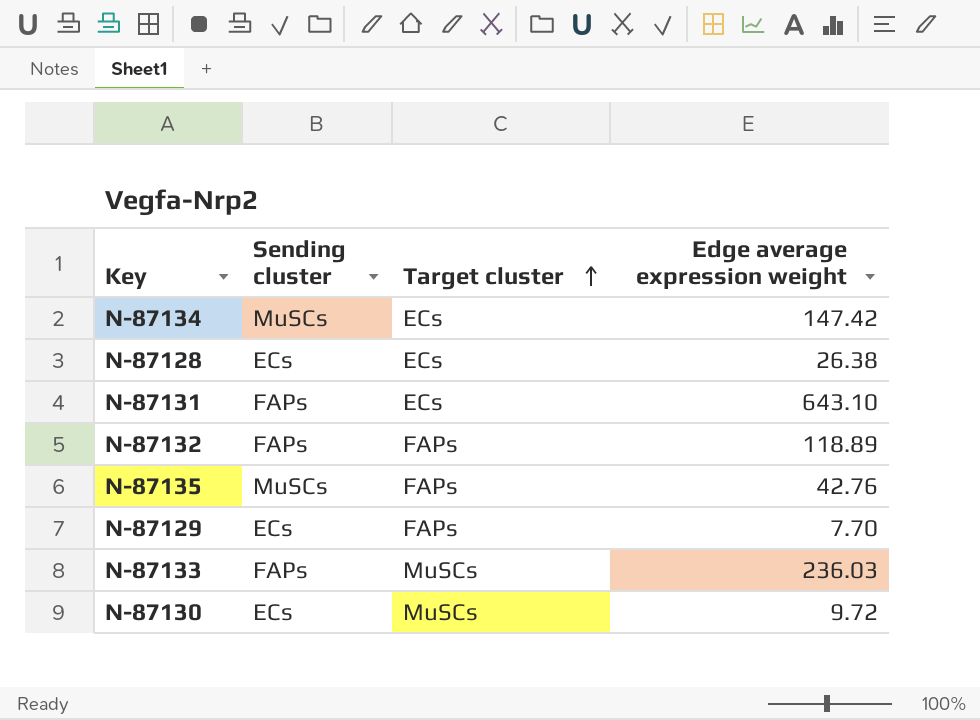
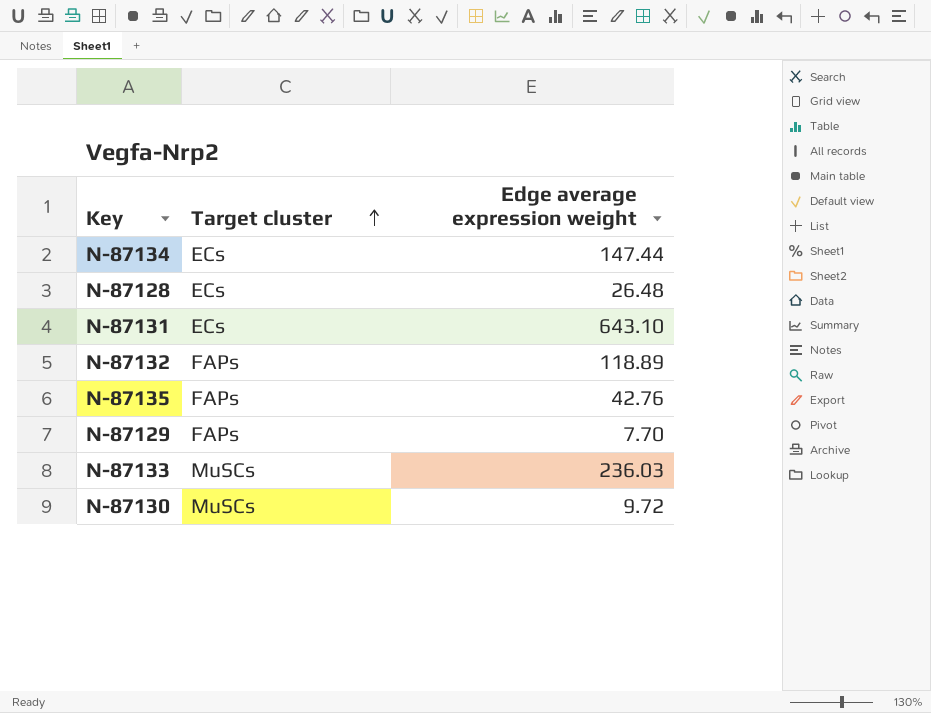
column Sending cluster | position: 2 -> none
N-87134 | Edge average expression weight: 147.42 -> 147.44
N-87128 | Edge average expression weight: 26.38 -> 26.48

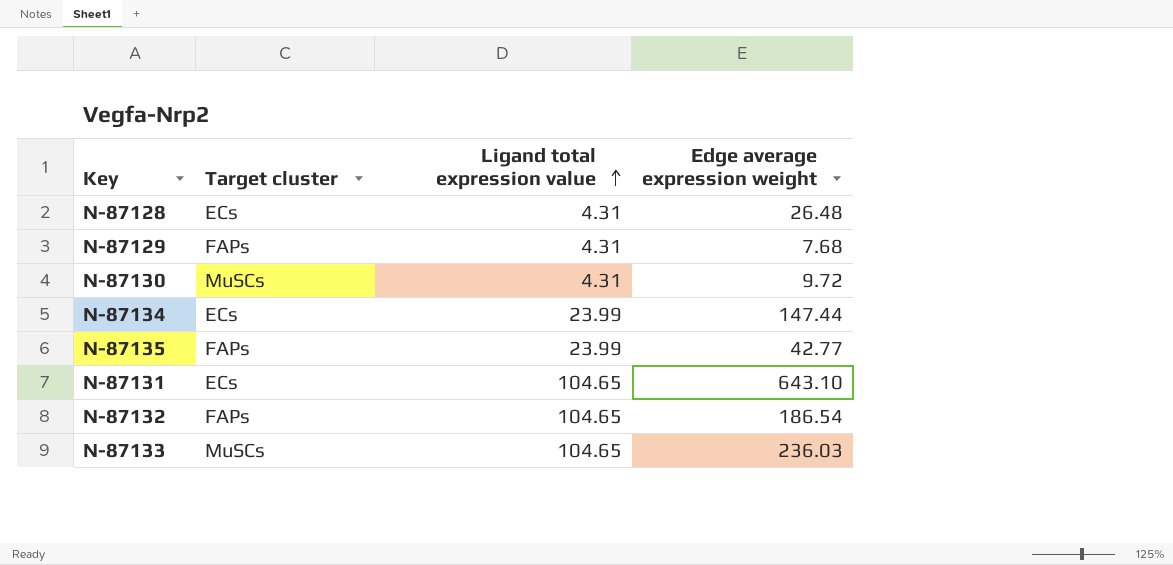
row order: Target cluster ascending -> Ligand total expression value ascending
column Ligand total expression value | position: none -> 3
N-87129 | Edge average expression weight: 7.70 -> 7.68
N-87135 | Edge average expression weight: 42.76 -> 42.77
N-87132 | Edge average expression weight: 118.89 -> 186.54

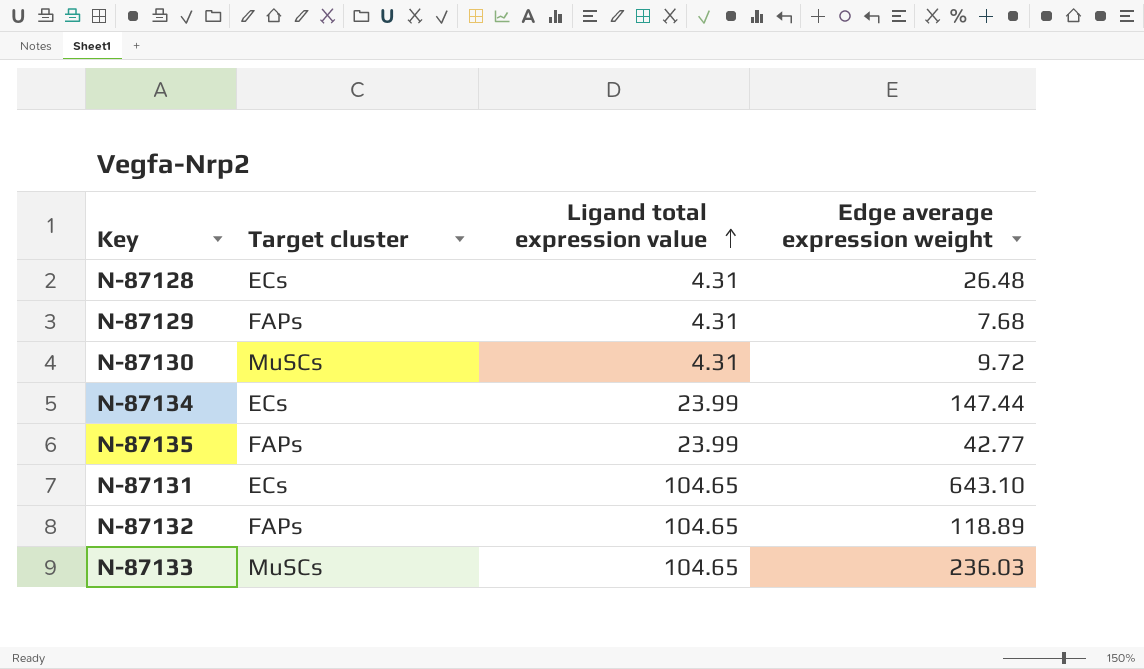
N-87132 | Edge average expression weight: 186.54 -> 118.89

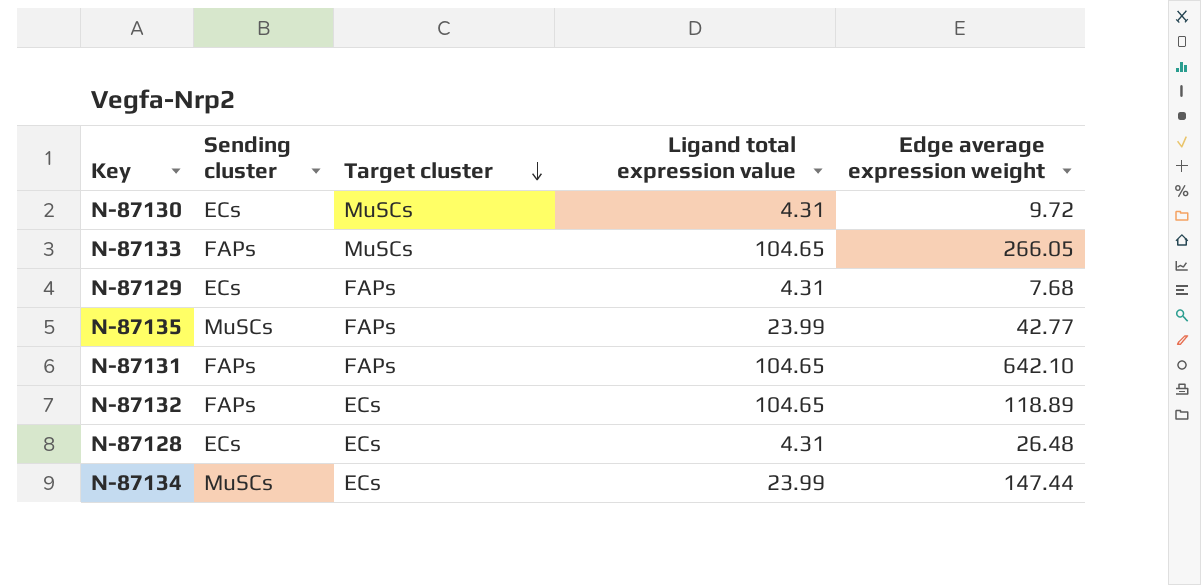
row order: Ligand total expression value ascending -> Target cluster descending
column Sending cluster | position: none -> 2
N-87133 | Edge average expression weight: 236.03 -> 266.05
N-87131 | Target cluster: ECs -> FAPs
N-87131 | Edge average expression weight: 643.10 -> 642.10
N-87132 | Target cluster: FAPs -> ECs

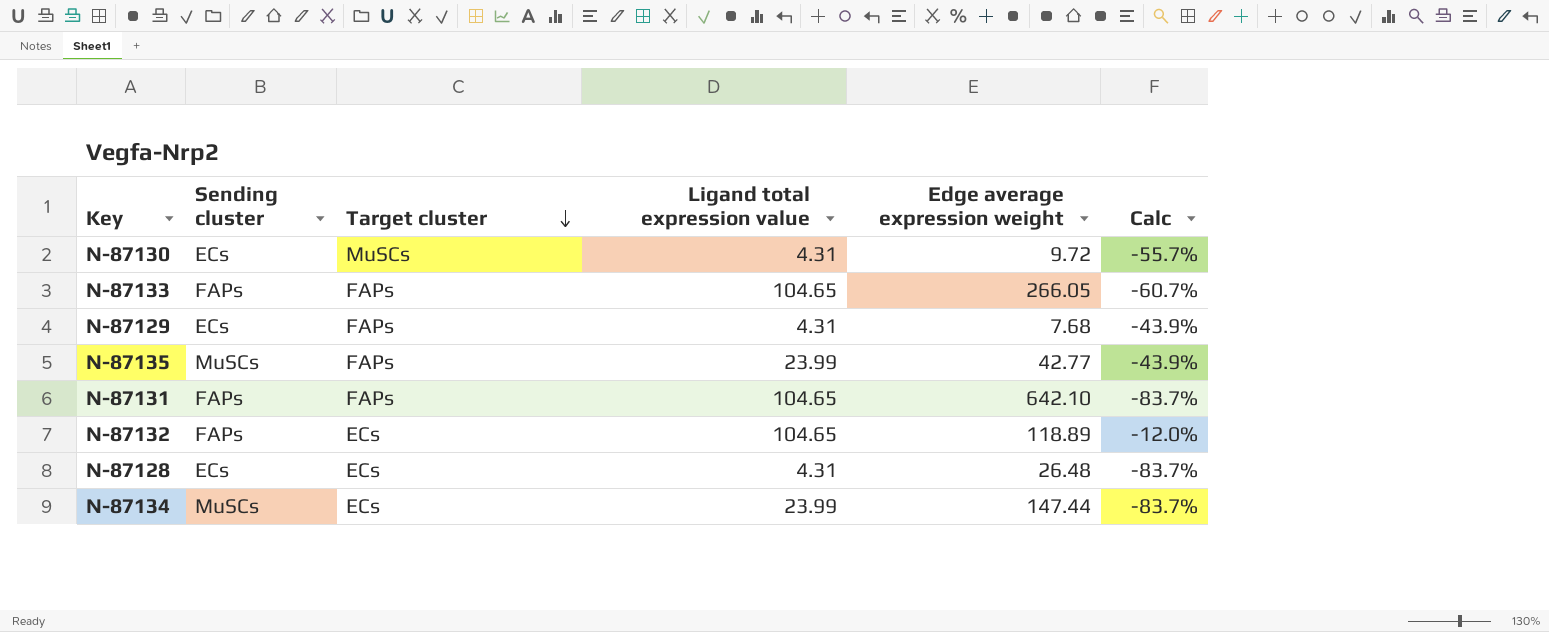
column Calc | formula: none -> ([Ligand total expression value] - [Edge average expression weight]) / [Edge average expression weight]
N-87133 | Target cluster: MuSCs -> FAPs

